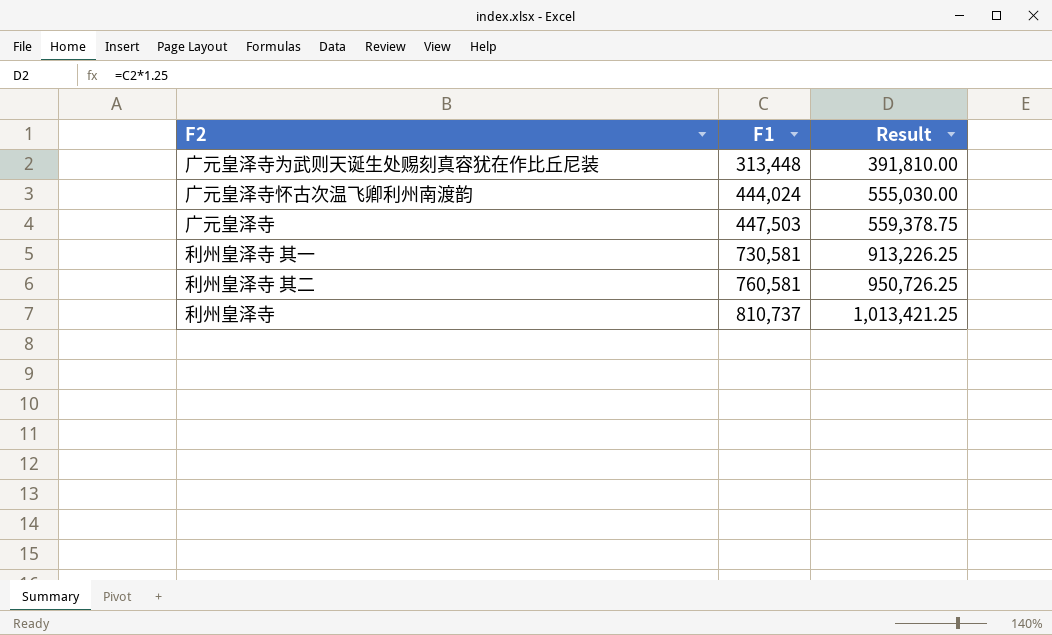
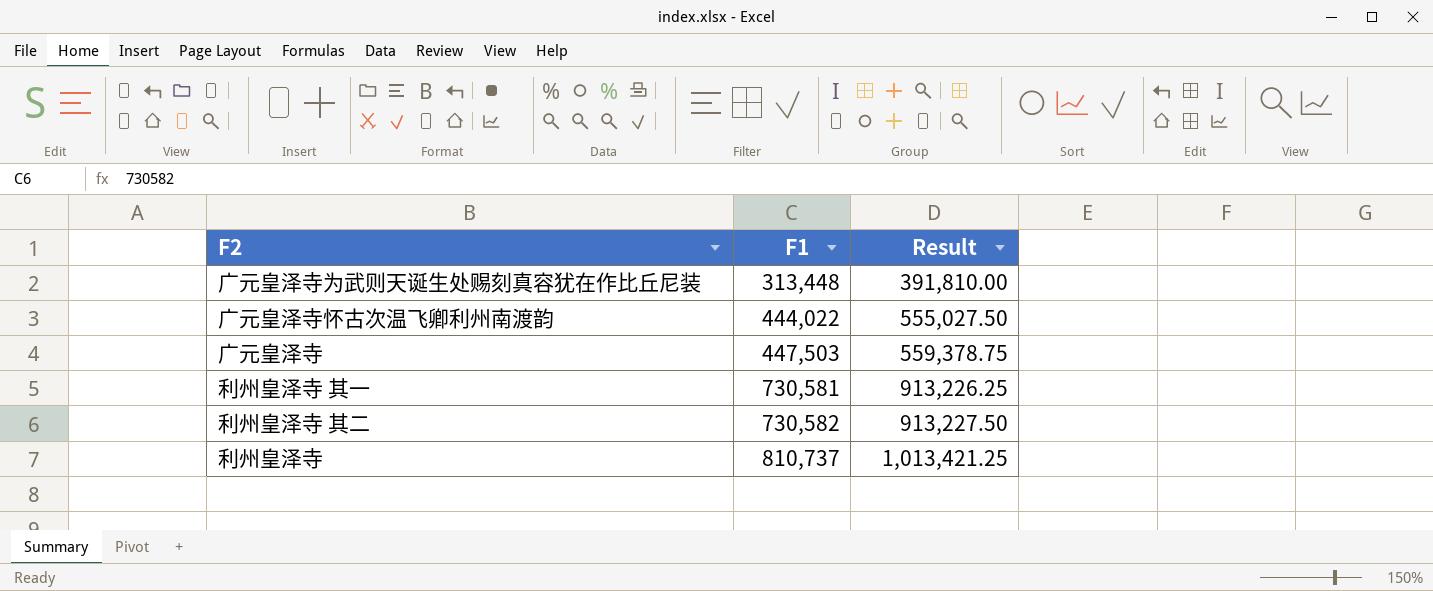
广元皇泽寺怀古次温飞卿利州南渡韵 | F1: 444,024 -> 444,022
广元皇泽寺怀古次温飞卿利州南渡韵 | Result: 555,030.00 -> 555,027.50
利州皇泽寺 其二 | F1: 760,581 -> 730,582
利州皇泽寺 其二 | Result: 950,726.25 -> 913,227.50

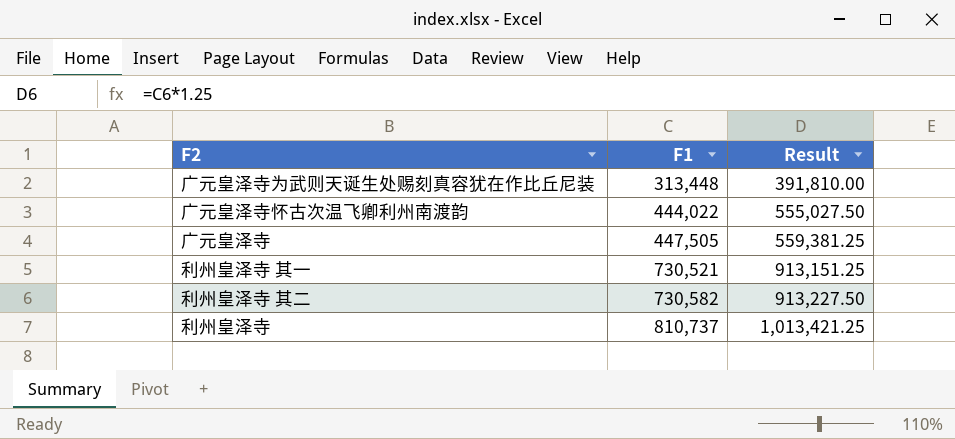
广元皇泽寺 | F1: 447,503 -> 447,505
广元皇泽寺 | Result: 559,378.75 -> 559,381.25
利州皇泽寺 其一 | F1: 730,581 -> 730,521
利州皇泽寺 其一 | Result: 913,226.25 -> 913,151.25

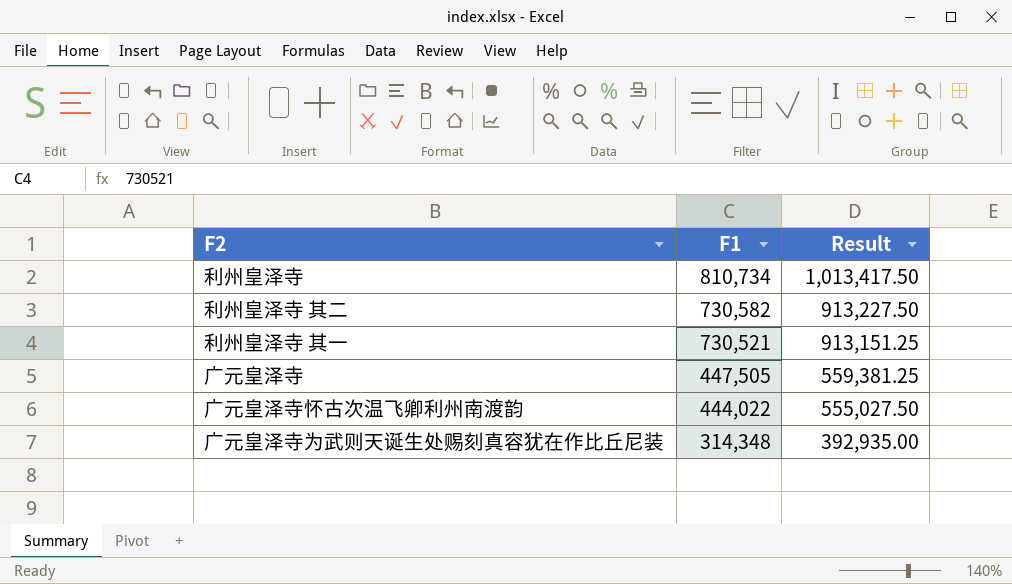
row order: F1 ascending -> F1 descending
利州皇泽寺 | F1: 810,737 -> 810,734
利州皇泽寺 | Result: 1,013,421.25 -> 1,013,417.50
广元皇泽寺为武则天诞生处赐刻真容犹在作比丘尼装 | F1: 313,448 -> 314,348
广元皇泽寺为武则天诞生处赐刻真容犹在作比丘尼装 | Result: 391,810.00 -> 392,935.00

